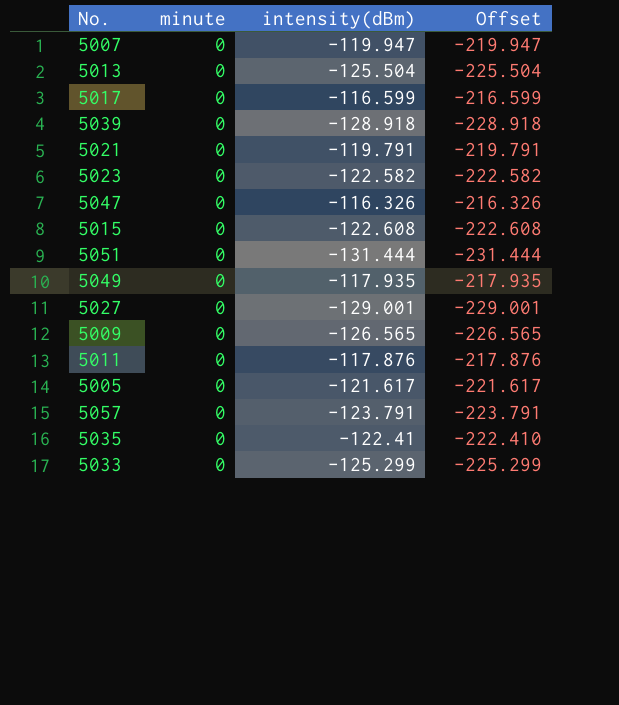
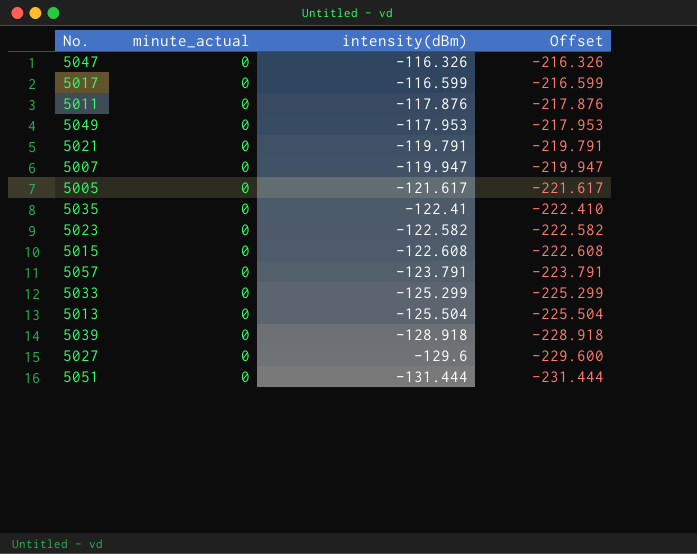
row order: none -> intensity(dBm) descending
column name: minute -> minute_actual
row 5009: 0 | -126.565 | -226.565 -> none
5049 | intensity(dBm): -117.935 -> -117.953
5049 | Offset: -217.935 -> -217.953
5027 | intensity(dBm): -129.001 -> -129.6
5027 | Offset: -229.001 -> -229.600

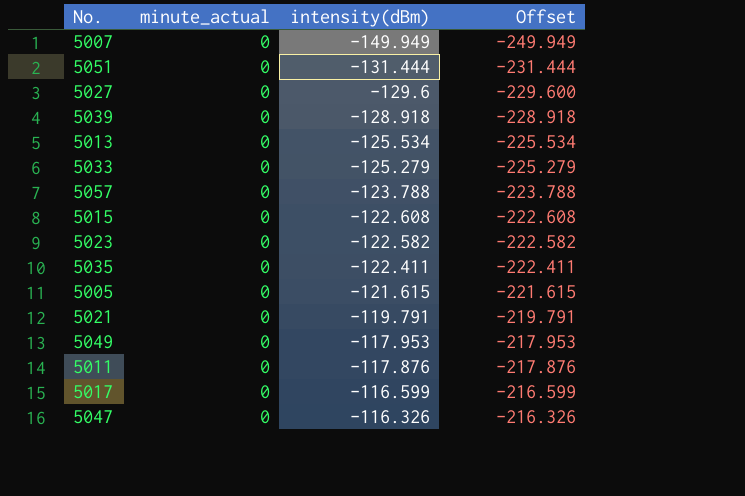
row order: intensity(dBm) descending -> intensity(dBm) ascending
5007 | intensity(dBm): -119.947 -> -149.949
5007 | Offset: -219.947 -> -249.949
5013 | intensity(dBm): -125.504 -> -125.534
5013 | Offset: -225.504 -> -225.534
5033 | intensity(dBm): -125.299 -> -125.279
5033 | Offset: -225.299 -> -225.279
5057 | intensity(dBm): -123.791 -> -123.788
5057 | Offset: -223.791 -> -223.788
5035 | intensity(dBm): -122.41 -> -122.411
5035 | Offset: -222.410 -> -222.411
5005 | intensity(dBm): -121.617 -> -121.615
5005 | Offset: -221.617 -> -221.615

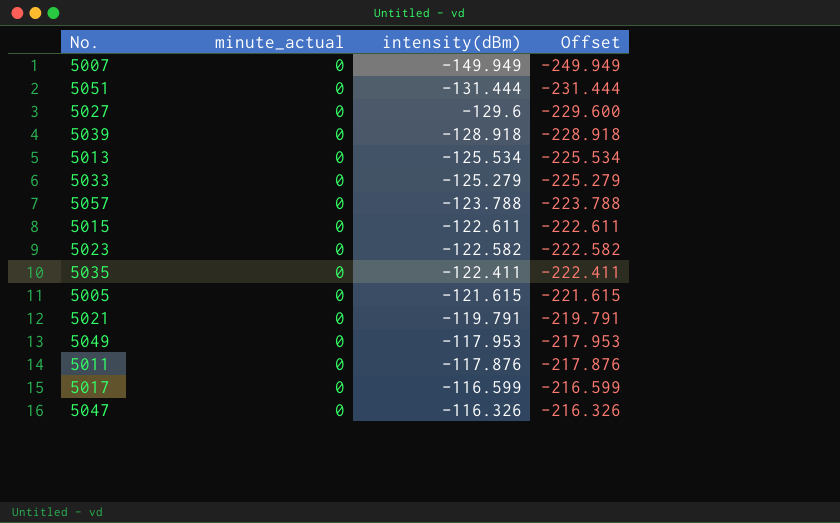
5015 | intensity(dBm): -122.608 -> -122.611
5015 | Offset: -222.608 -> -222.611

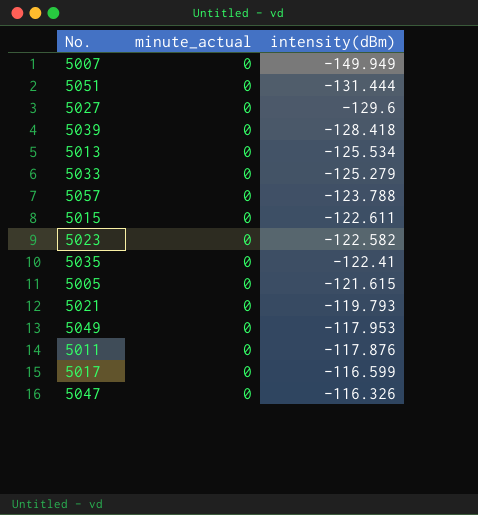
column Offset | formula: [intensity(dBm)] - 100 -> none
5039 | intensity(dBm): -128.918 -> -128.418
5035 | intensity(dBm): -122.411 -> -122.41
5021 | intensity(dBm): -119.791 -> -119.793

